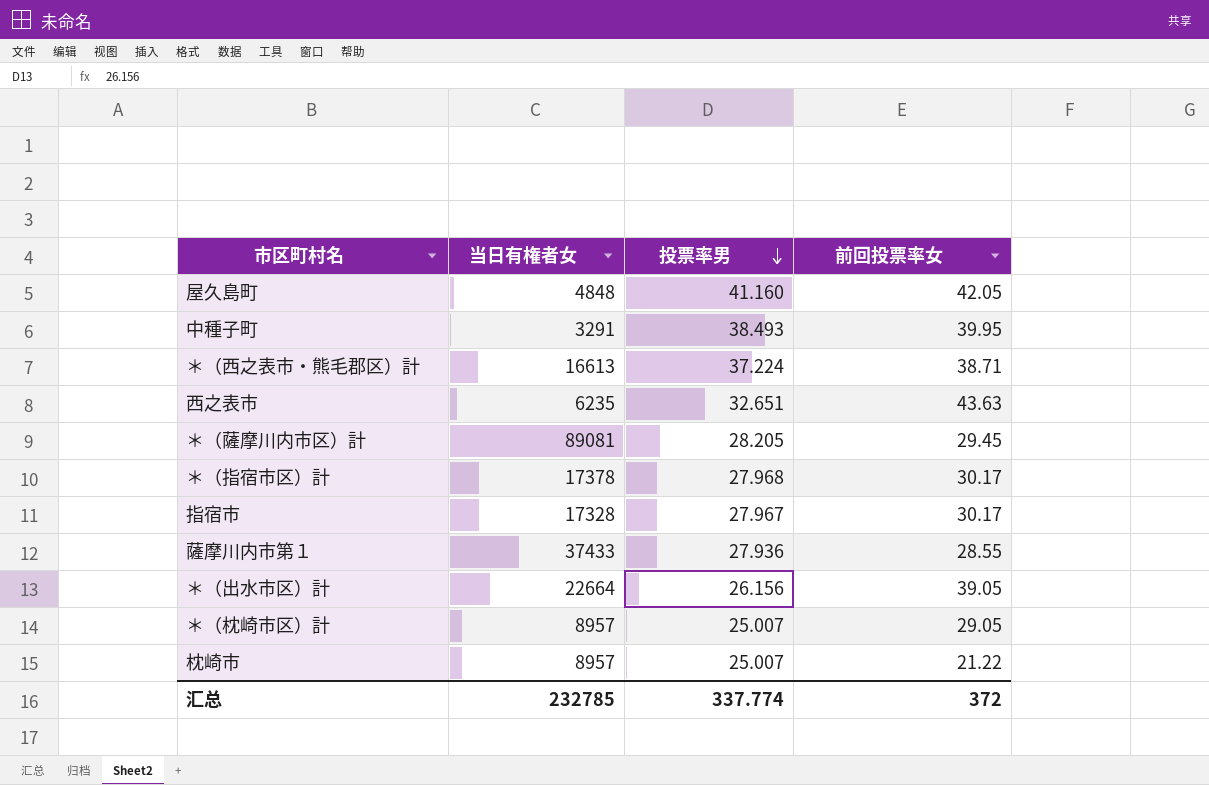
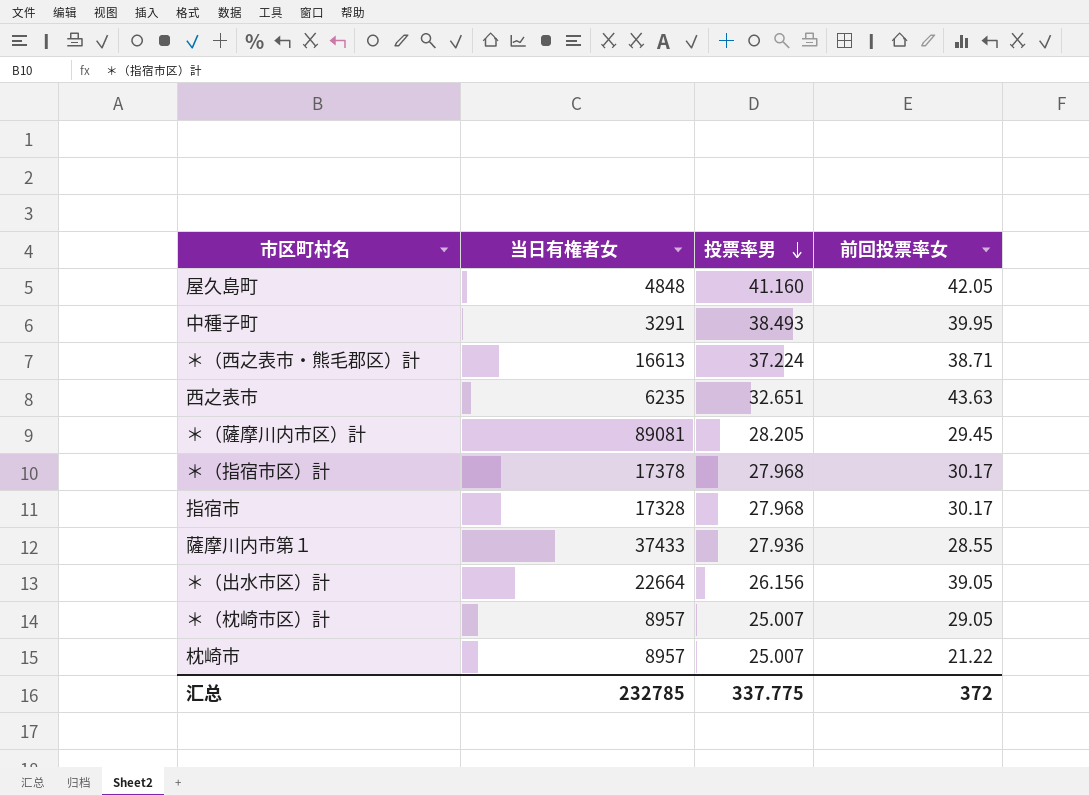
指宿市 | 投票率男: 27.967 -> 27.968
汇总 | 投票率男: 337.774 -> 337.775

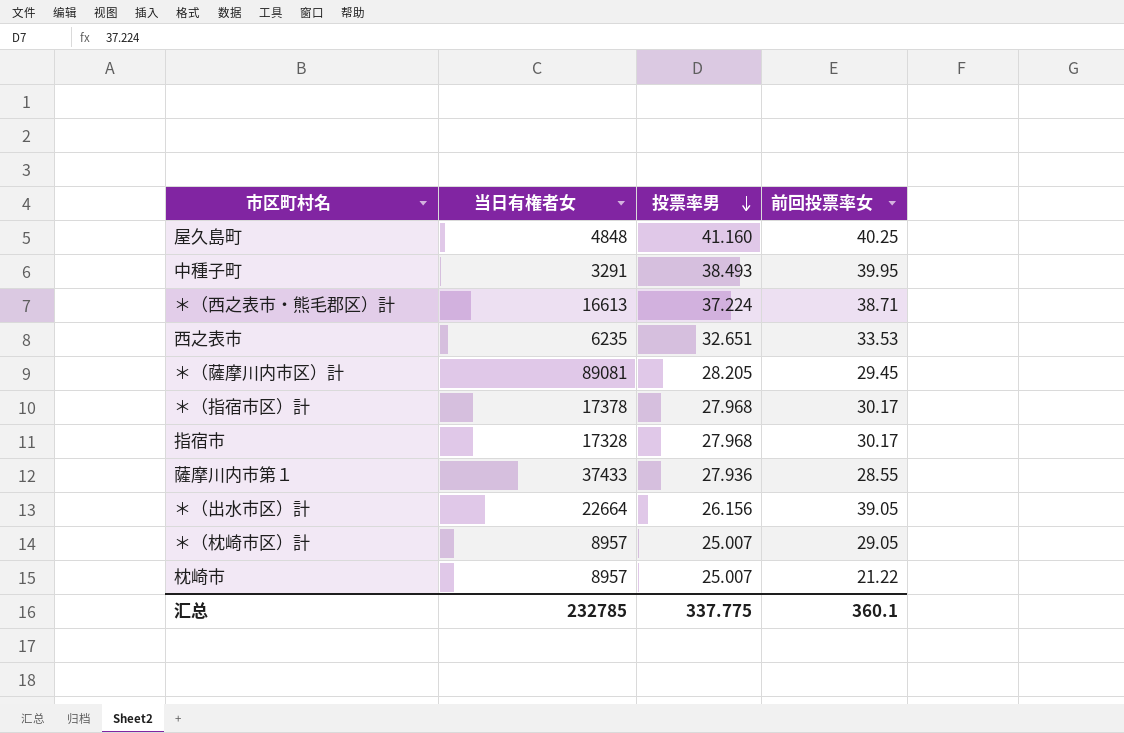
屋久島町 | 前回投票率女: 42.05 -> 40.25
西之表市 | 前回投票率女: 43.63 -> 33.53
汇总 | 前回投票率女: 372 -> 360.1

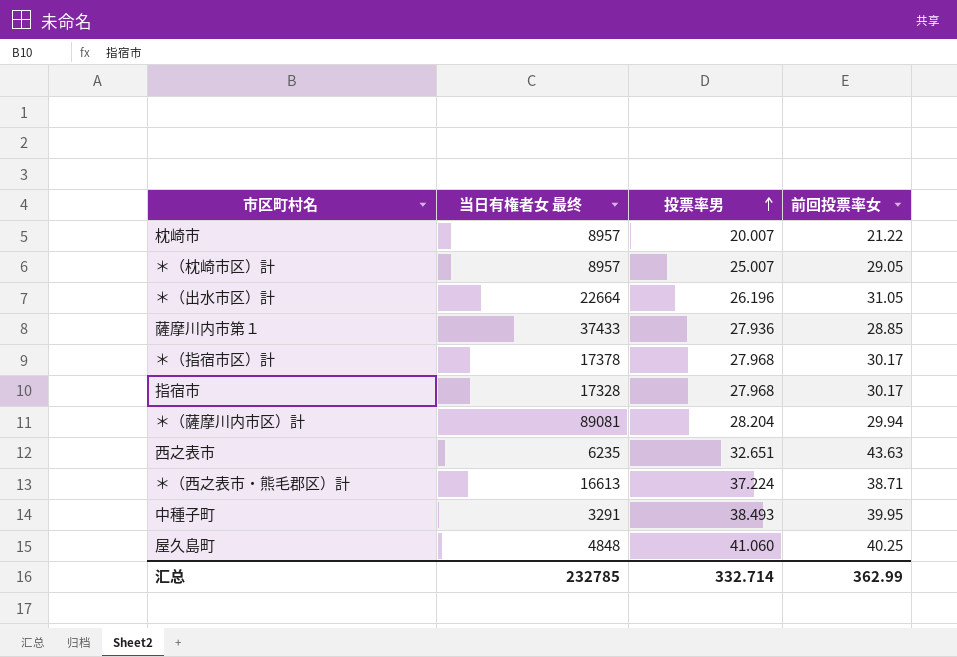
row order: 投票率男 descending -> 投票率男 ascending
column name: 当日有権者女 -> 当日有権者女 最终
枕崎市 | 投票率男: 25.007 -> 20.007
＊（出水市区）計 | 投票率男: 26.156 -> 26.196
＊（出水市区）計 | 前回投票率女: 39.05 -> 31.05
薩摩川内市第１ | 前回投票率女: 28.55 -> 28.85
＊（薩摩川内市区）計 | 投票率男: 28.205 -> 28.204
＊（薩摩川内市区）計 | 前回投票率女: 29.45 -> 29.94
西之表市 | 前回投票率女: 33.53 -> 43.63
屋久島町 | 投票率男: 41.160 -> 41.060
汇总 | 投票率男: 337.775 -> 332.714
汇总 | 前回投票率女: 360.1 -> 362.99

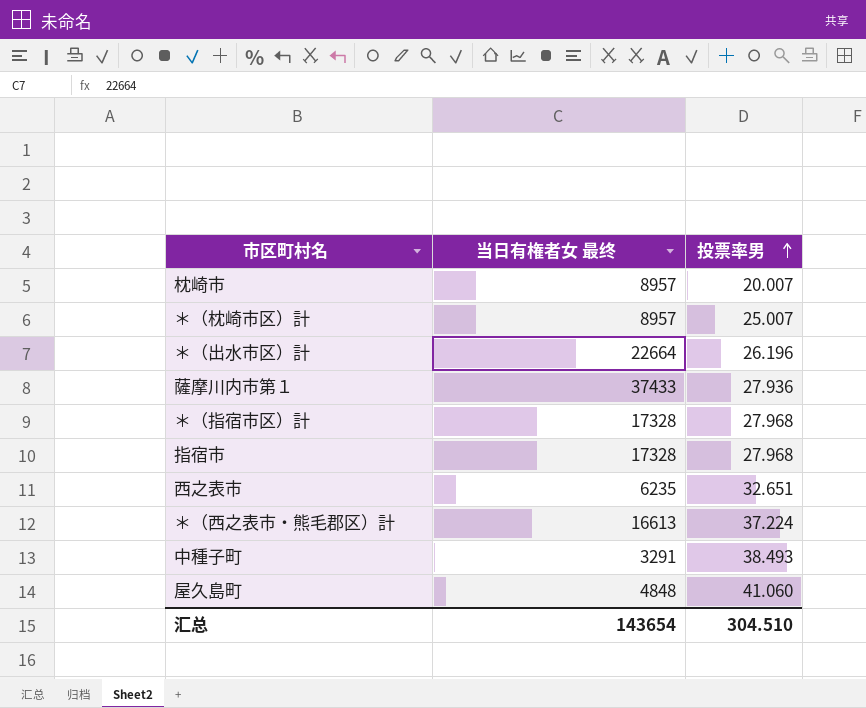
column 前回投票率女 | position: 4 -> none
row ＊（薩摩川内市区）計: 89081 | 28.204 | 29.94 -> none
＊（指宿市区）計 | 当日有権者女 最终: 17378 -> 17328
汇总 | 当日有権者女 最终: 232785 -> 143654
汇总 | 投票率男: 332.714 -> 304.510

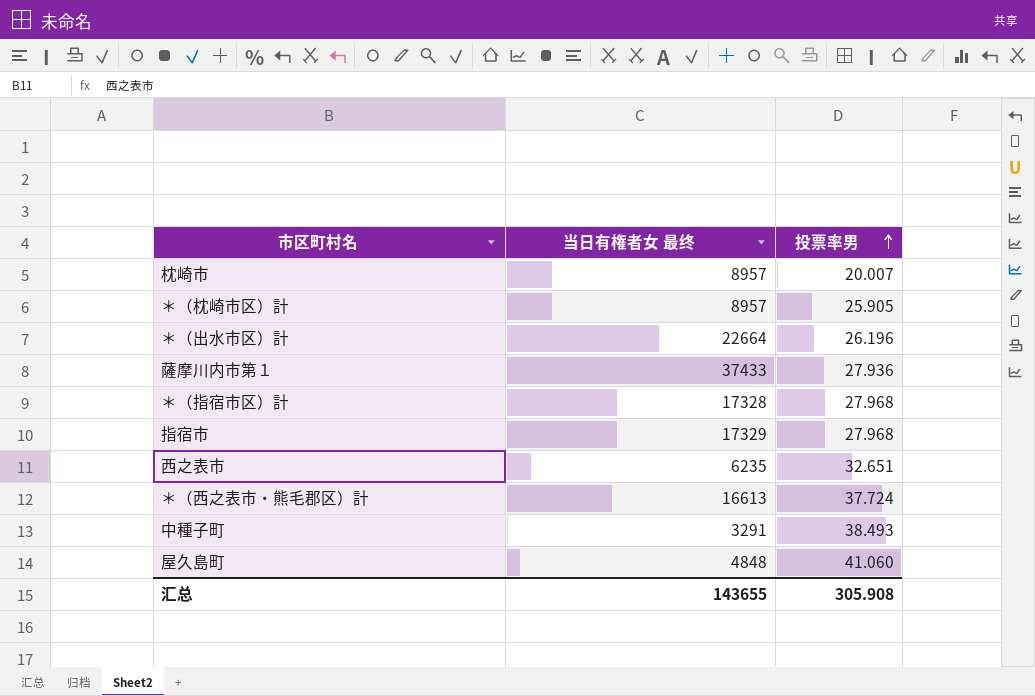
＊（枕崎市区）計 | 投票率男: 25.007 -> 25.905
指宿市 | 当日有権者女 最终: 17328 -> 17329
＊（西之表市・熊毛郡区）計 | 投票率男: 37.224 -> 37.724
汇总 | 当日有権者女 最终: 143654 -> 143655
汇总 | 投票率男: 304.510 -> 305.908

